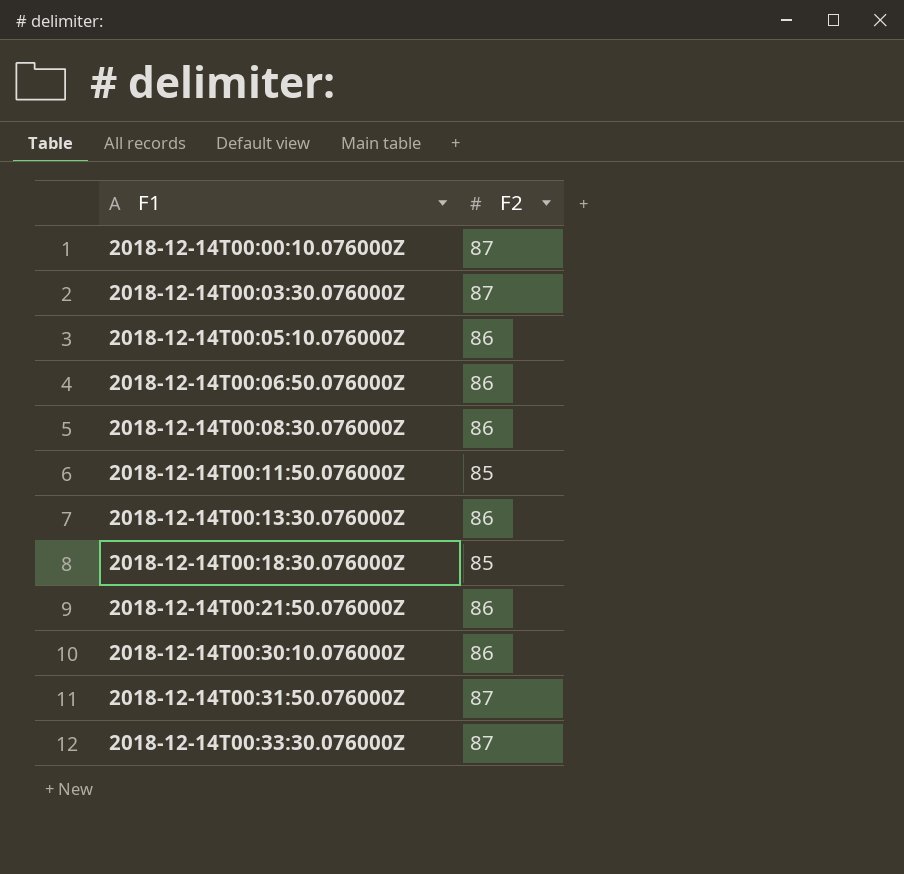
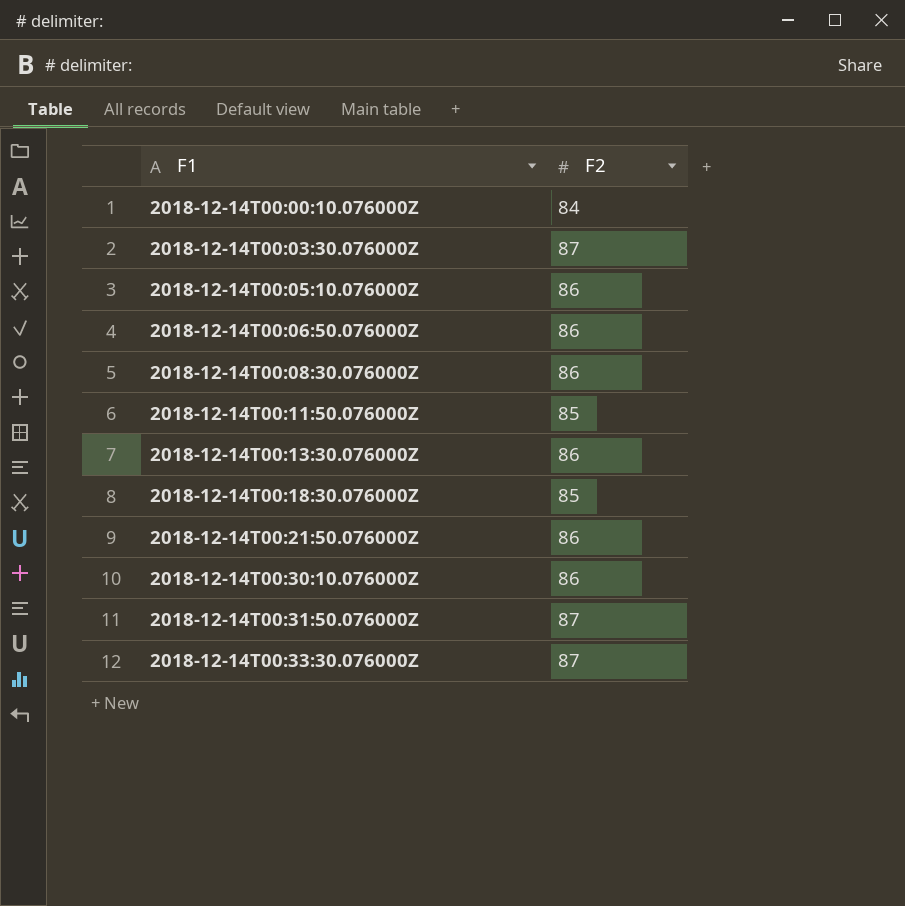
2018-12-14T00:00:10.076000Z | F2: 87 -> 84

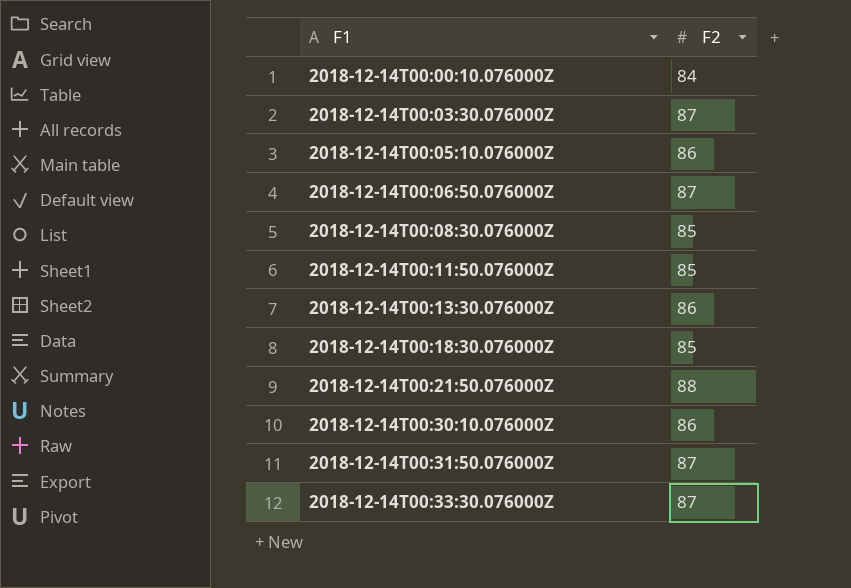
2018-12-14T00:06:50.076000Z | F2: 86 -> 87
2018-12-14T00:08:30.076000Z | F2: 86 -> 85
2018-12-14T00:21:50.076000Z | F2: 86 -> 88

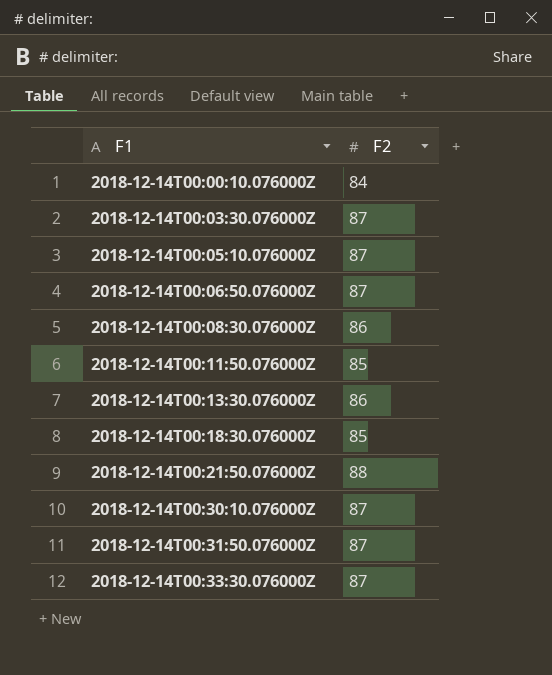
2018-12-14T00:05:10.076000Z | F2: 86 -> 87
2018-12-14T00:08:30.076000Z | F2: 85 -> 86
2018-12-14T00:30:10.076000Z | F2: 86 -> 87

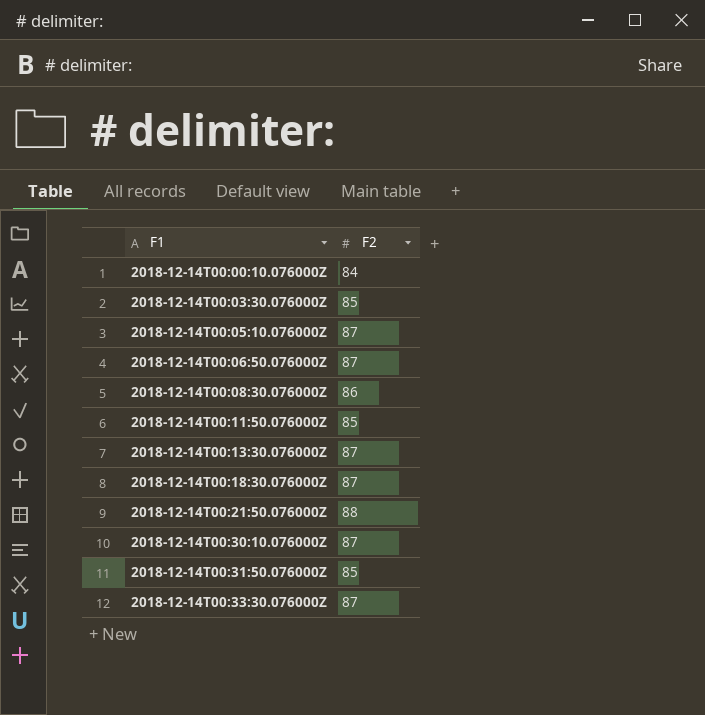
2018-12-14T00:03:30.076000Z | F2: 87 -> 85
2018-12-14T00:13:30.076000Z | F2: 86 -> 87
2018-12-14T00:18:30.076000Z | F2: 85 -> 87
2018-12-14T00:31:50.076000Z | F2: 87 -> 85

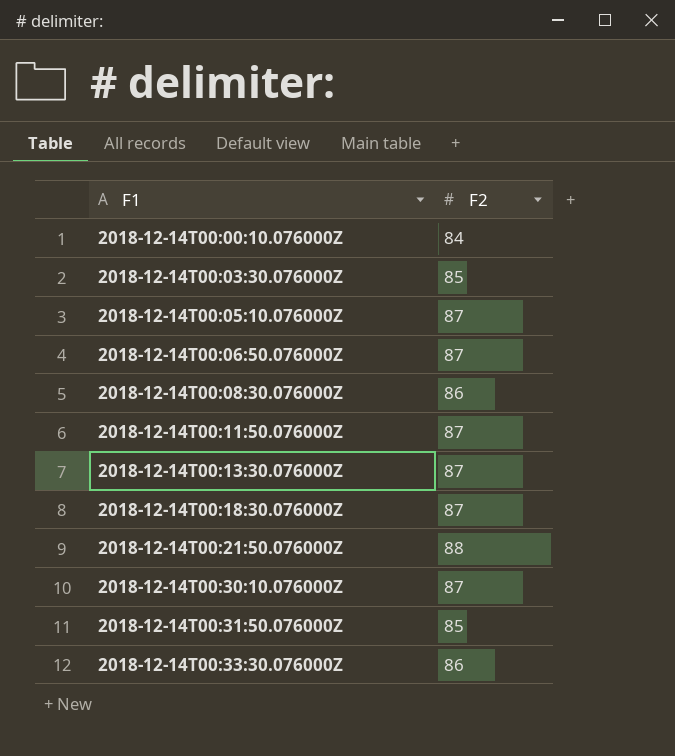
2018-12-14T00:11:50.076000Z | F2: 85 -> 87
2018-12-14T00:33:30.076000Z | F2: 87 -> 86

